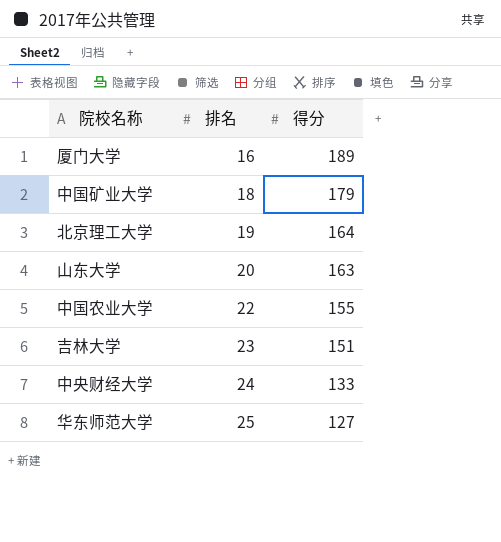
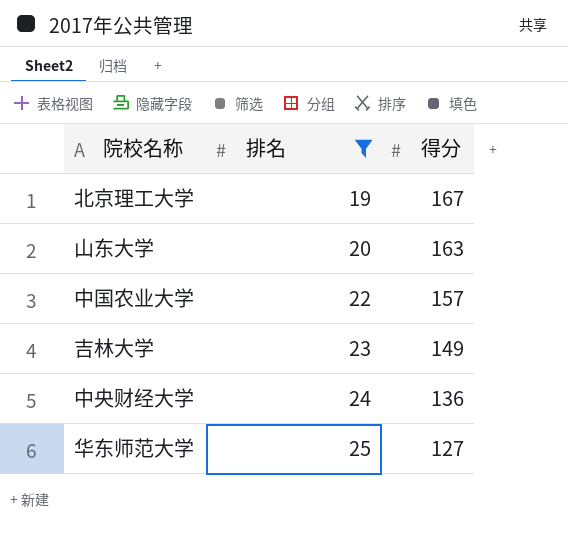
filter: none -> 排名 >= 19
北京理工大学 | 得分: 164 -> 167
中国农业大学 | 得分: 155 -> 157
吉林大学 | 得分: 151 -> 149
中央财经大学 | 得分: 133 -> 136

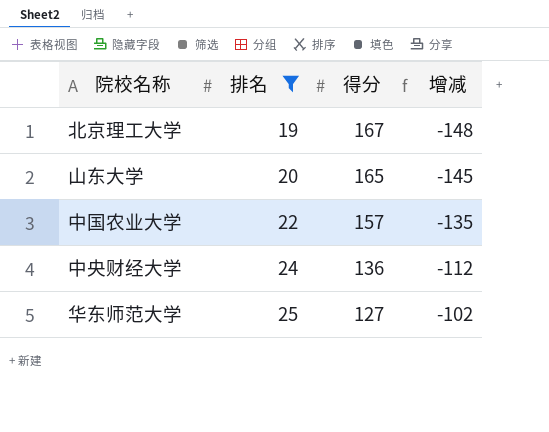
column 增减 | formula: none -> [排名] - [得分]
row 吉林大学: 23 | 149 -> none
山东大学 | 得分: 163 -> 165

